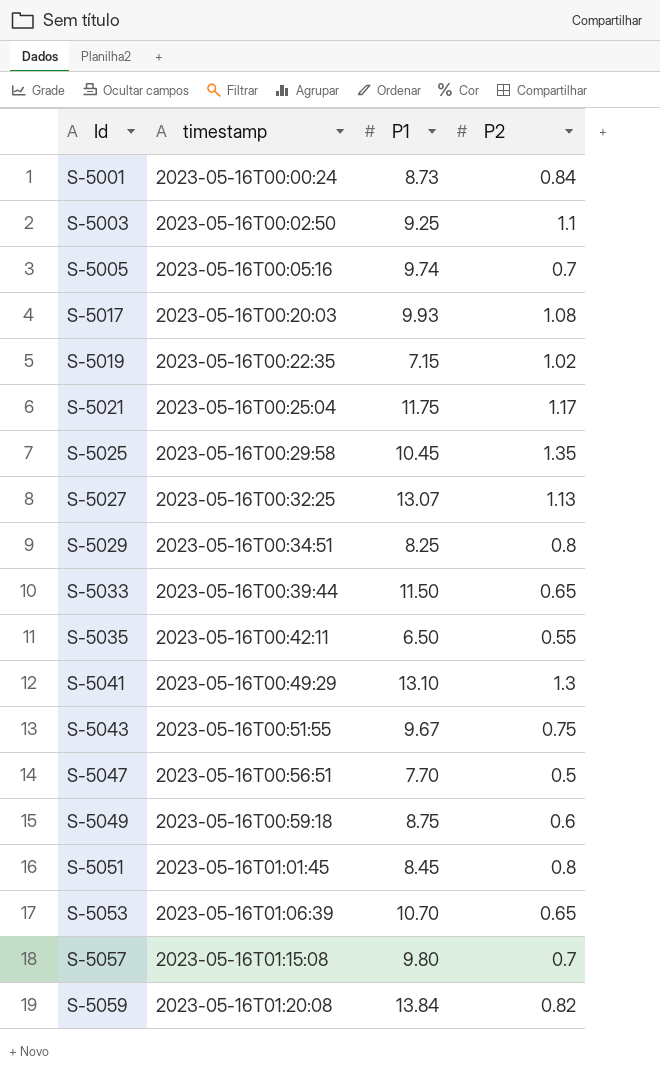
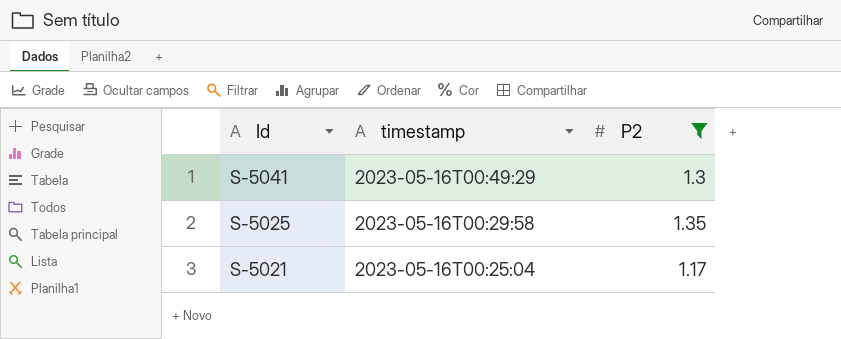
filter: none -> P2 >= 1.17
row order: Id ascending -> Id descending
column P1 | position: 3 -> none

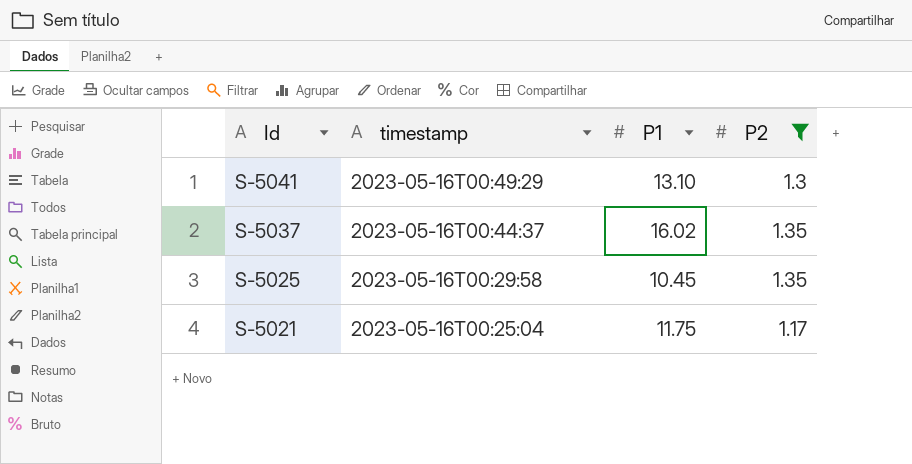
column P1 | position: none -> 3
row S-5037: none -> 2023-05-16T00:44:37 | 16.02 | 1.35

